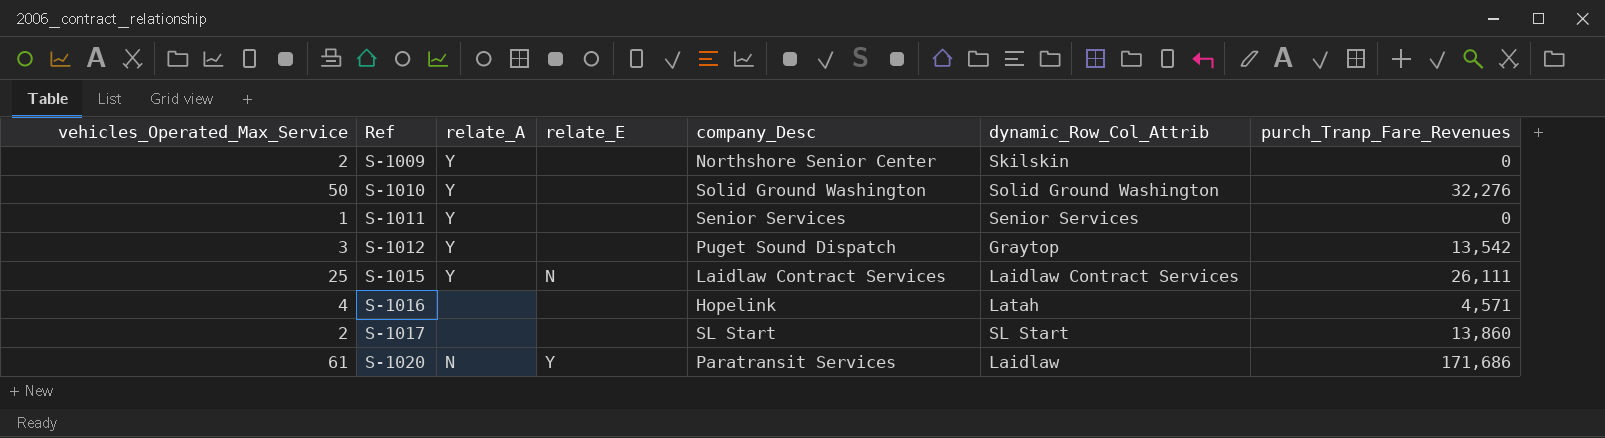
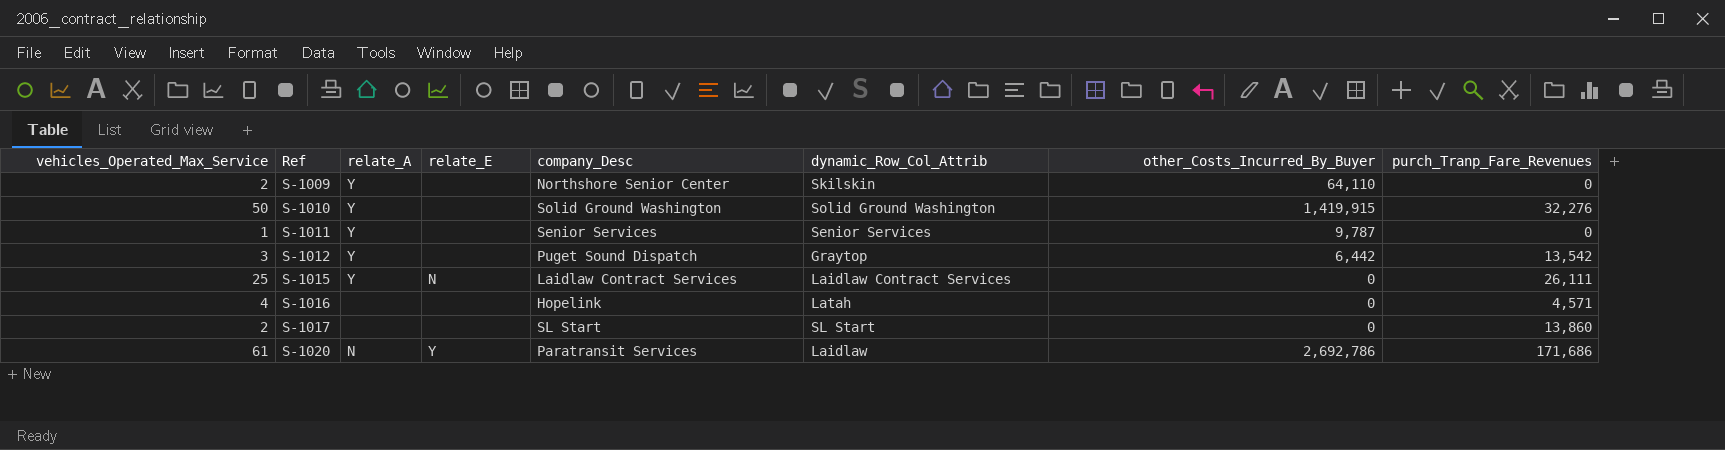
column other_Costs_Incurred_By_Buyer | position: none -> 7

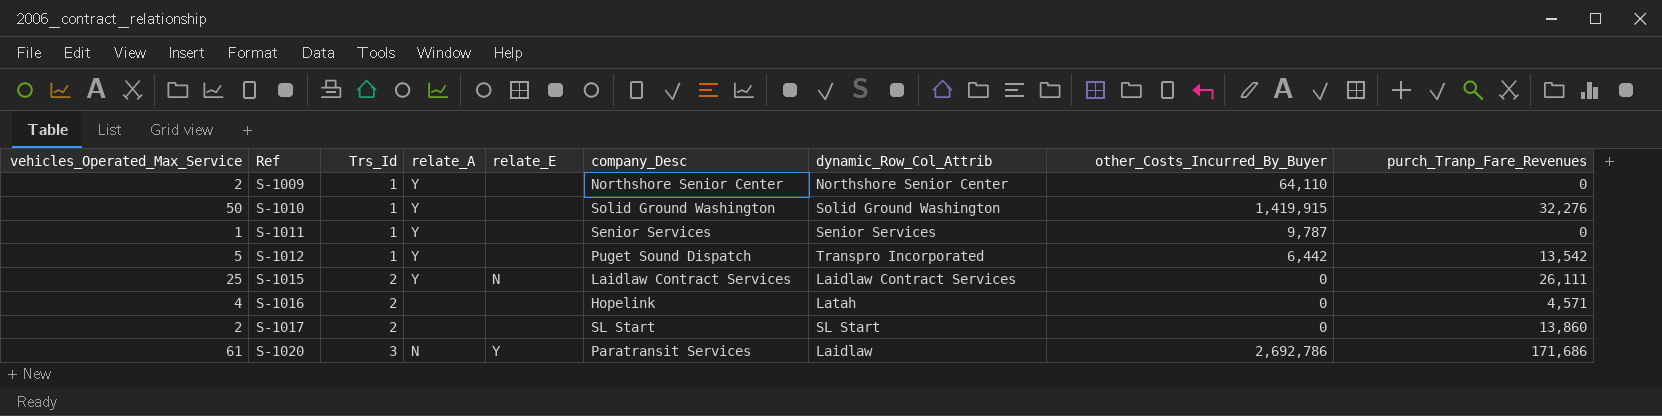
column Trs_Id | position: none -> 3
S-1009 | dynamic_Row_Col_Attrib: Skilskin -> Northshore Senior Center
S-1012 | vehicles_Operated_Max_Service: 3 -> 5
S-1012 | dynamic_Row_Col_Attrib: Graytop -> Transpro Incorporated

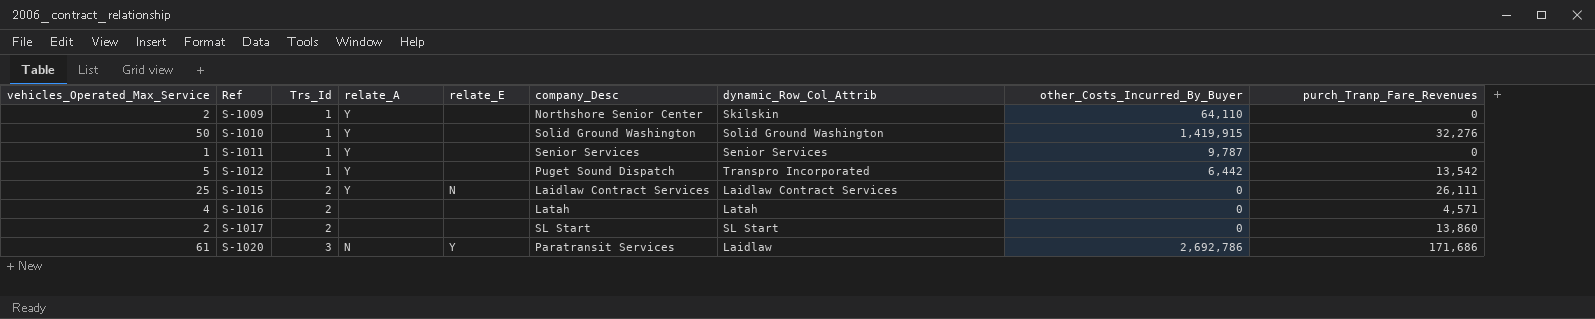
S-1009 | dynamic_Row_Col_Attrib: Northshore Senior Center -> Skilskin
S-1016 | company_Desc: Hopelink -> Latah

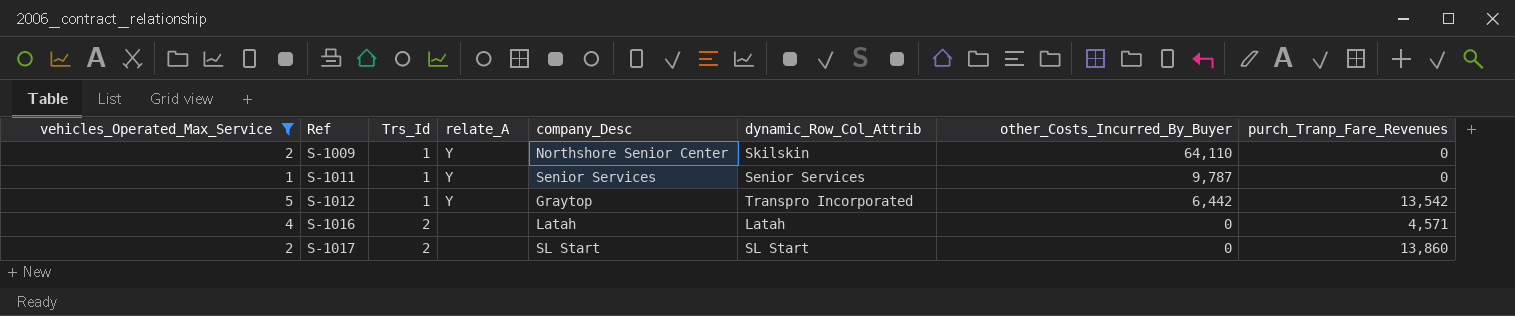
filter: none -> vehicles_Operated_Max_Service <= 5
column relate_E | position: 5 -> none
S-1012 | company_Desc: Puget Sound Dispatch -> Graytop

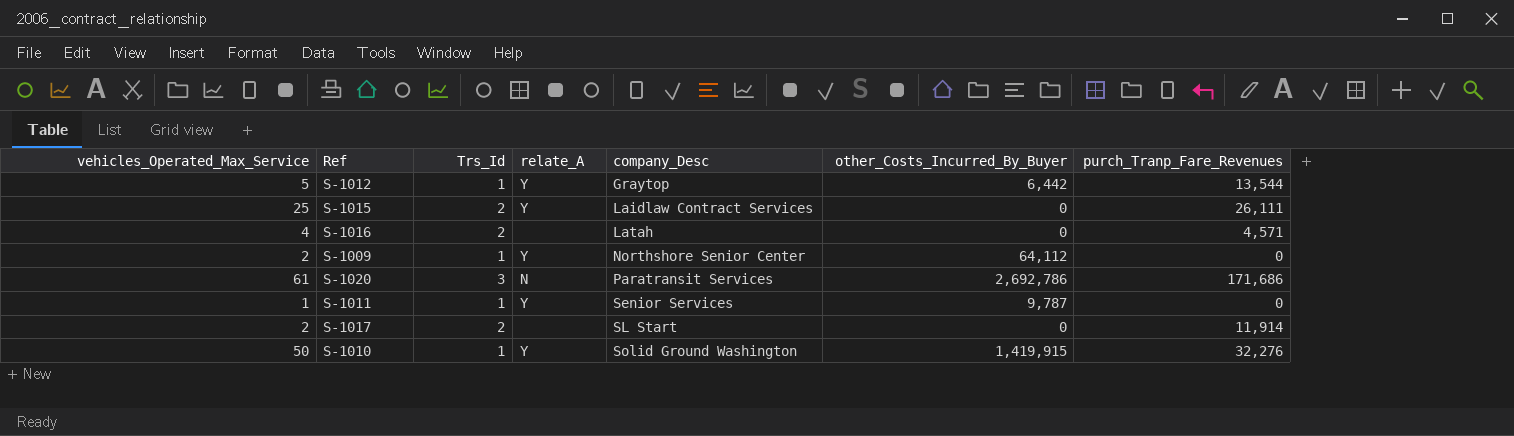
filter: vehicles_Operated_Max_Service <= 5 -> none
row order: Ref ascending -> company_Desc ascending
column dynamic_Row_Col_Attrib | position: 6 -> none
S-1012 | purch_Tranp_Fare_Revenues: 13,542 -> 13,544
S-1009 | other_Costs_Incurred_By_Buyer: 64,110 -> 64,112
S-1017 | purch_Tranp_Fare_Revenues: 13,860 -> 11,914

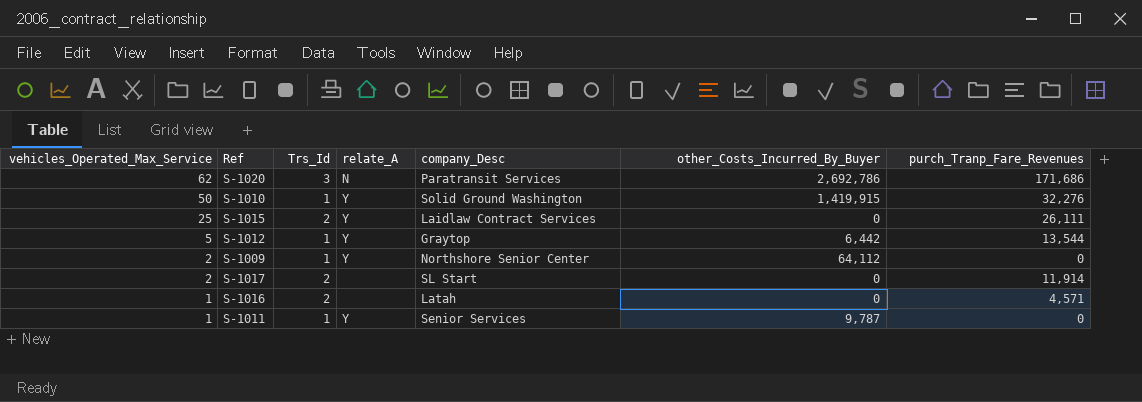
row order: company_Desc ascending -> vehicles_Operated_Max_Service descending
S-1020 | vehicles_Operated_Max_Service: 61 -> 62
S-1016 | vehicles_Operated_Max_Service: 4 -> 1

